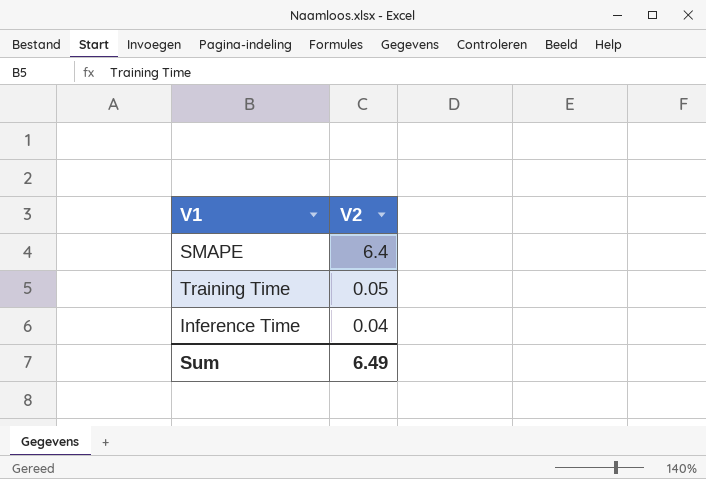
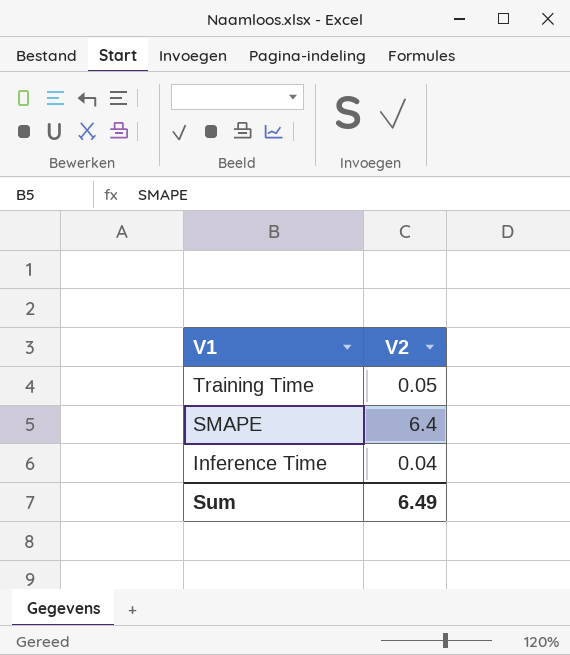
row order: V2 descending -> V1 descending

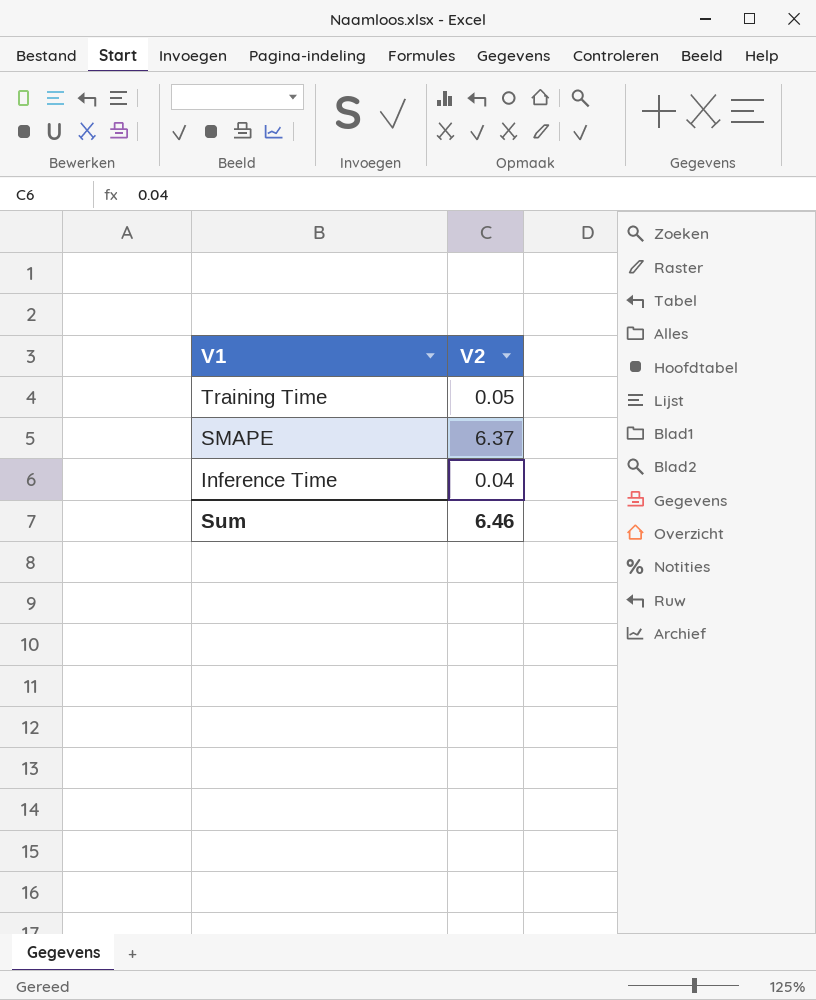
SMAPE | V2: 6.4 -> 6.37
Sum | V2: 6.49 -> 6.46

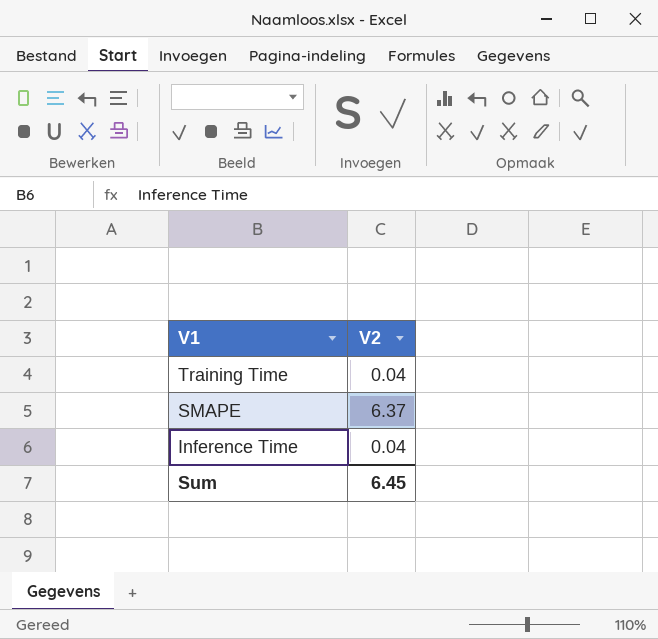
Training Time | V2: 0.05 -> 0.04
Sum | V2: 6.46 -> 6.45

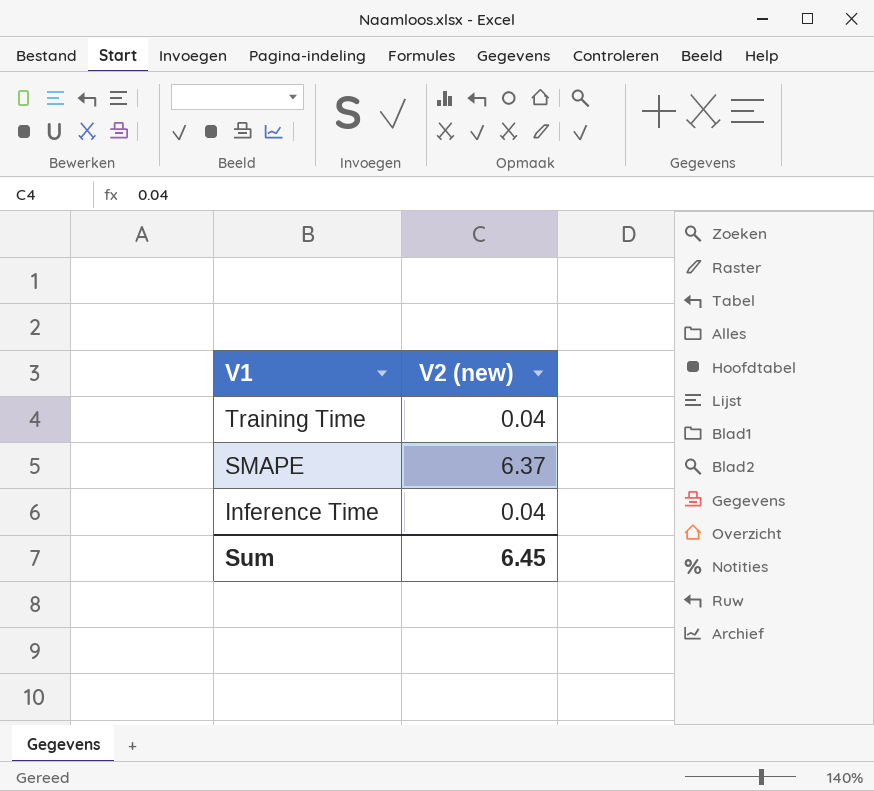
column name: V2 -> V2 (new)

